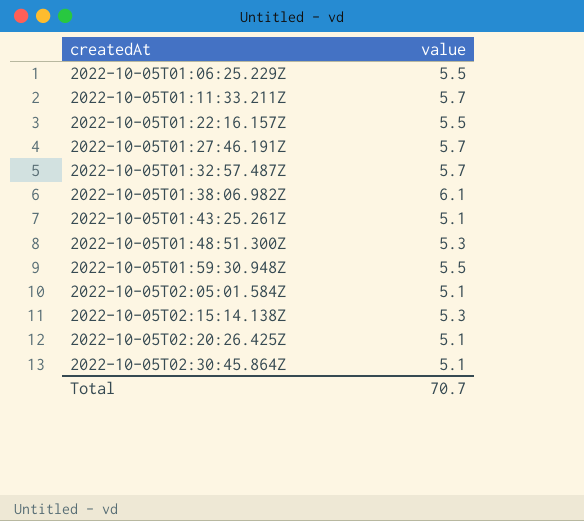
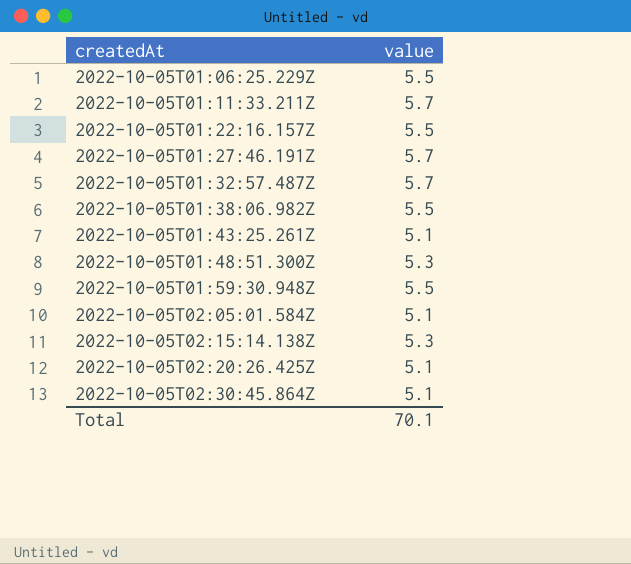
2022-10-05T01:38:06.982Z | value: 6.1 -> 5.5
Total | value: 70.7 -> 70.1

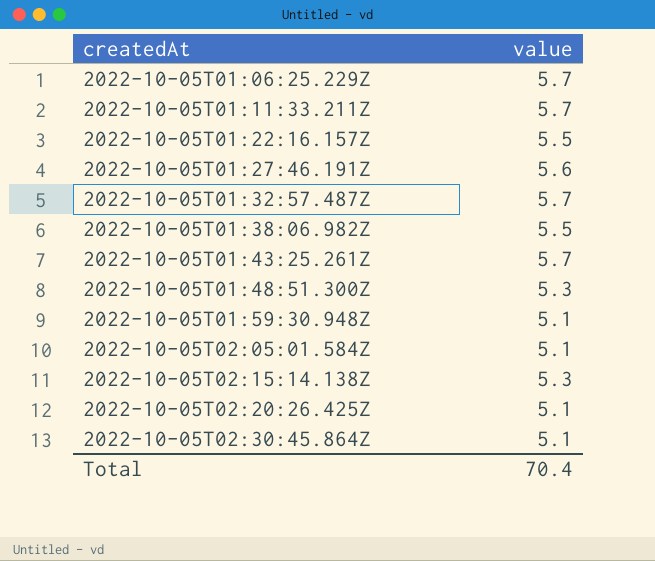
2022-10-05T01:06:25.229Z | value: 5.5 -> 5.7
2022-10-05T01:27:46.191Z | value: 5.7 -> 5.6
2022-10-05T01:43:25.261Z | value: 5.1 -> 5.7
2022-10-05T01:59:30.948Z | value: 5.5 -> 5.1
Total | value: 70.1 -> 70.4

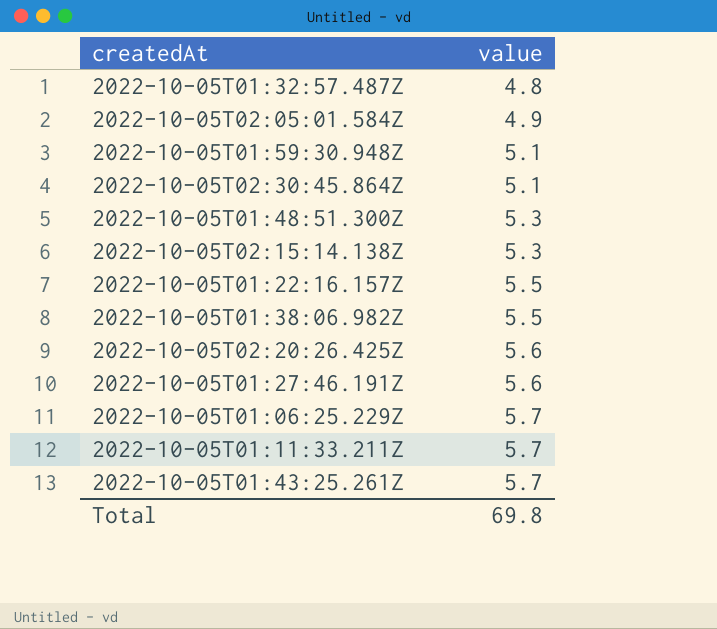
row order: createdAt ascending -> value ascending
2022-10-05T01:32:57.487Z | value: 5.7 -> 4.8
2022-10-05T02:05:01.584Z | value: 5.1 -> 4.9
2022-10-05T02:20:26.425Z | value: 5.1 -> 5.6
Total | value: 70.4 -> 69.8

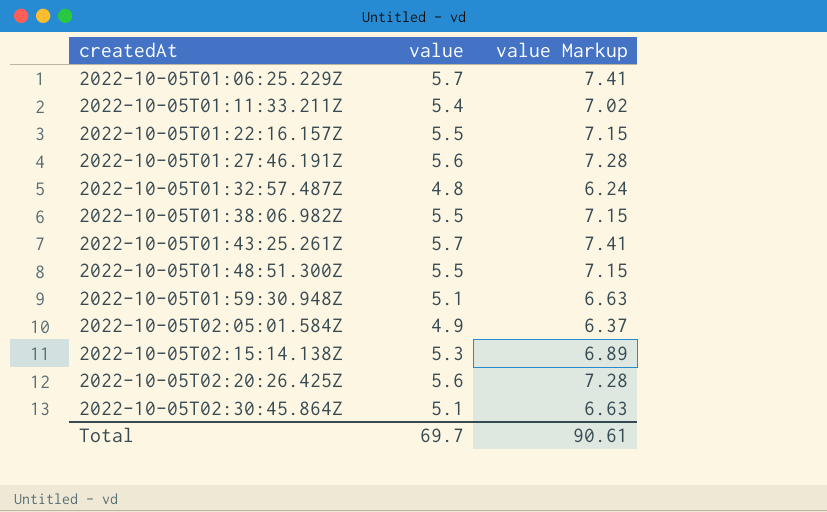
row order: value ascending -> createdAt ascending
column value Markup | formula: none -> [value] * 1.3
2022-10-05T01:11:33.211Z | value: 5.7 -> 5.4
2022-10-05T01:48:51.300Z | value: 5.3 -> 5.5
Total | value: 69.8 -> 69.7

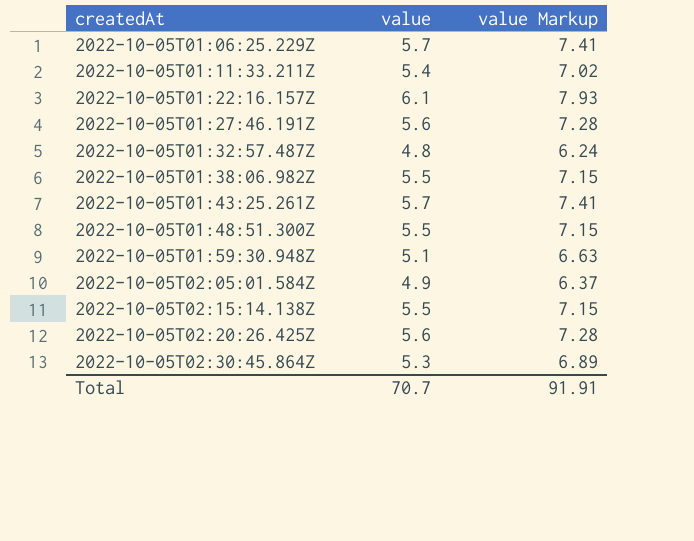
2022-10-05T01:22:16.157Z | value: 5.5 -> 6.1
2022-10-05T01:22:16.157Z | value Markup: 7.15 -> 7.93
2022-10-05T02:15:14.138Z | value: 5.3 -> 5.5
2022-10-05T02:15:14.138Z | value Markup: 6.89 -> 7.15
2022-10-05T02:30:45.864Z | value: 5.1 -> 5.3
2022-10-05T02:30:45.864Z | value Markup: 6.63 -> 6.89
Total | value: 69.7 -> 70.7
Total | value Markup: 90.61 -> 91.91

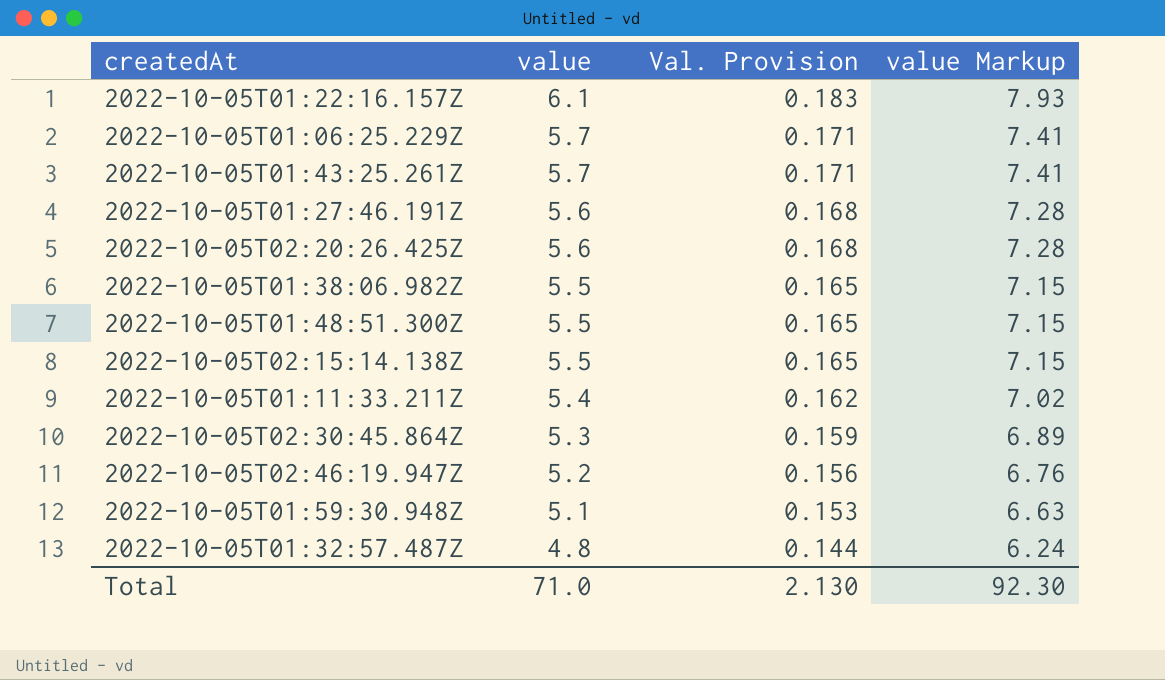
row order: createdAt ascending -> value descending
column Val. Provision | formula: none -> [value] * 0.03
row 2022-10-05T02:05:01.584Z: 4.9 | 6.37 -> none
row 2022-10-05T02:46:19.947Z: none -> 5.2 | 0.156 | 6.76
Total | value: 70.7 -> 71.0
Total | value Markup: 91.91 -> 92.30

